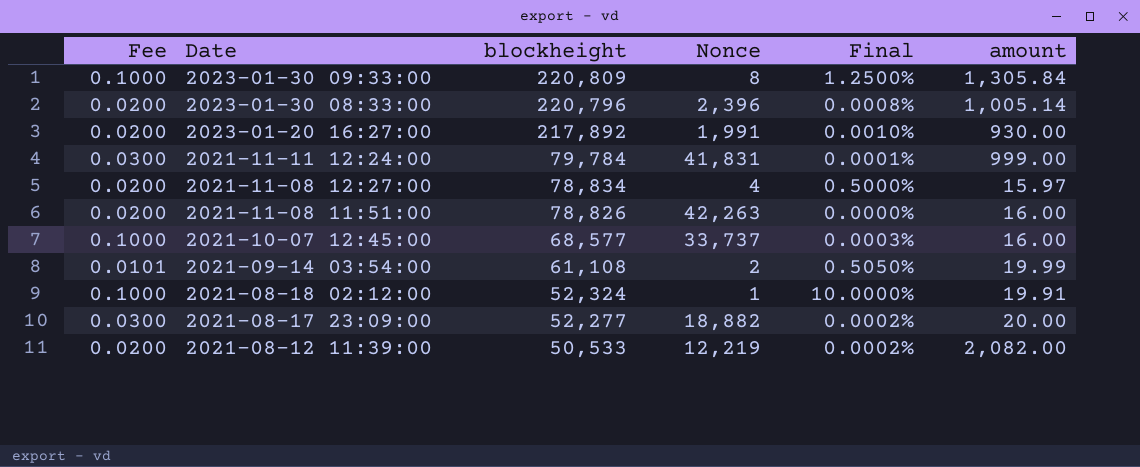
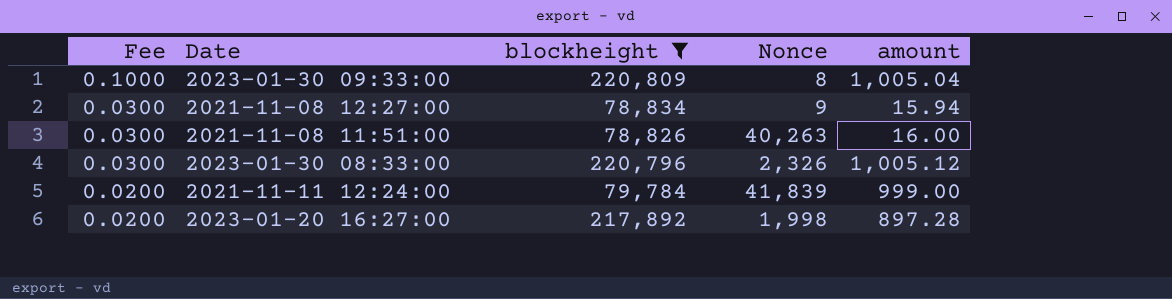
filter: none -> blockheight >= 78,826
row order: Date descending -> Fee descending
column Final | formula: [Fee] / [Nonce] -> none
2023-01-30 09:33:00 | amount: 1,305.84 -> 1,005.04
2021-11-08 12:27:00 | Fee: 0.0200 -> 0.0300
2021-11-08 12:27:00 | Nonce: 4 -> 9
2021-11-08 12:27:00 | amount: 15.97 -> 15.94
2021-11-08 11:51:00 | Fee: 0.0200 -> 0.0300
2021-11-08 11:51:00 | Nonce: 42,263 -> 40,263
2023-01-30 08:33:00 | Fee: 0.0200 -> 0.0300
2023-01-30 08:33:00 | Nonce: 2,396 -> 2,326
2023-01-30 08:33:00 | amount: 1,005.14 -> 1,005.12
2021-11-11 12:24:00 | Fee: 0.0300 -> 0.0200
2021-11-11 12:24:00 | Nonce: 41,831 -> 41,839
2023-01-20 16:27:00 | Nonce: 1,991 -> 1,998
2023-01-20 16:27:00 | amount: 930.00 -> 897.28

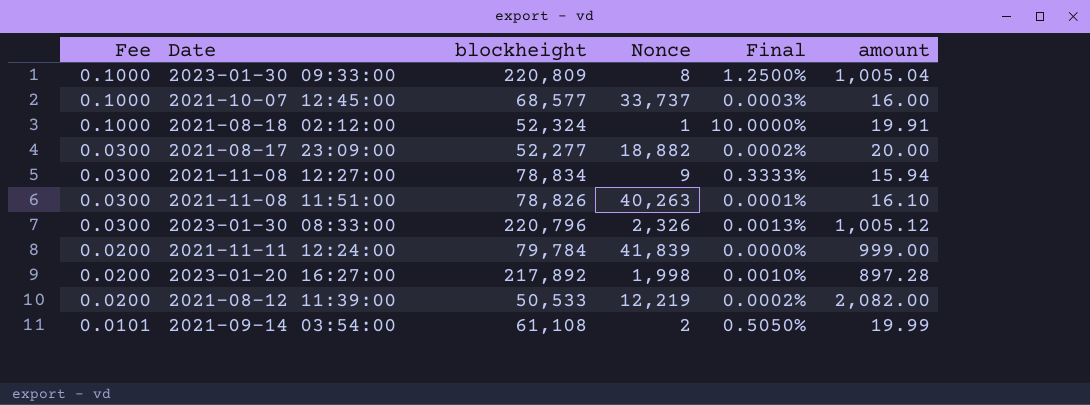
filter: blockheight >= 78,826 -> none
column Final | formula: none -> [Fee] / [Nonce]
2021-11-08 11:51:00 | amount: 16.00 -> 16.10

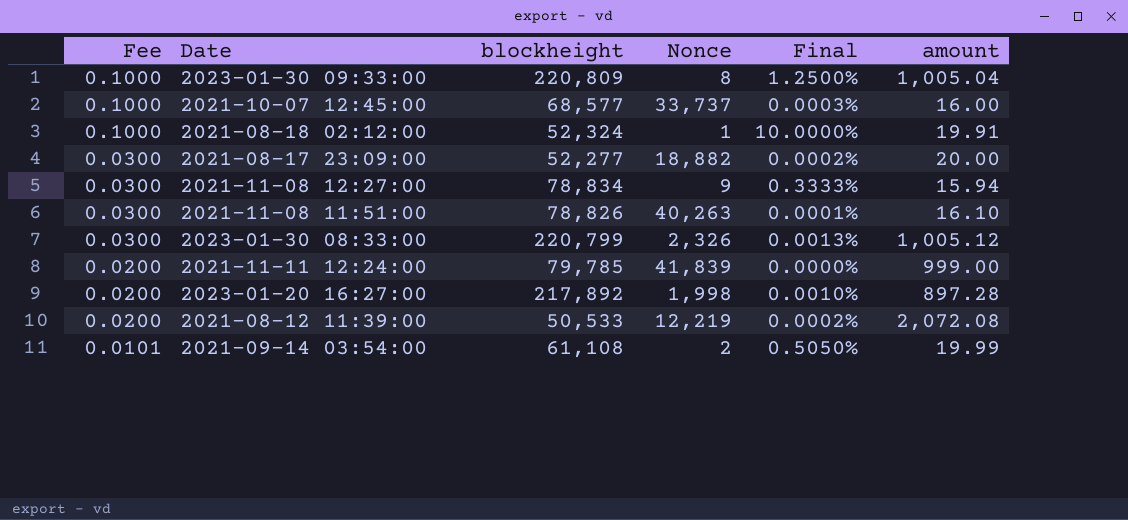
2023-01-30 08:33:00 | blockheight: 220,796 -> 220,799
2021-11-11 12:24:00 | blockheight: 79,784 -> 79,785
2021-08-12 11:39:00 | amount: 2,082.00 -> 2,072.08

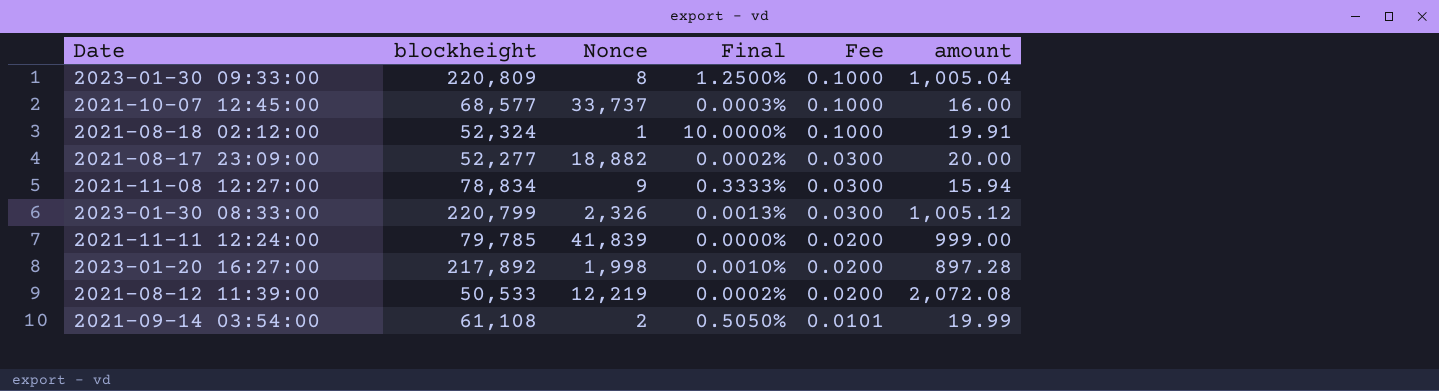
column Fee | position: 1 -> 5
row 2021-11-08 11:51:00: 0.0300 | 78,826 | 40,263 | 0.0001% | 16.10 -> none

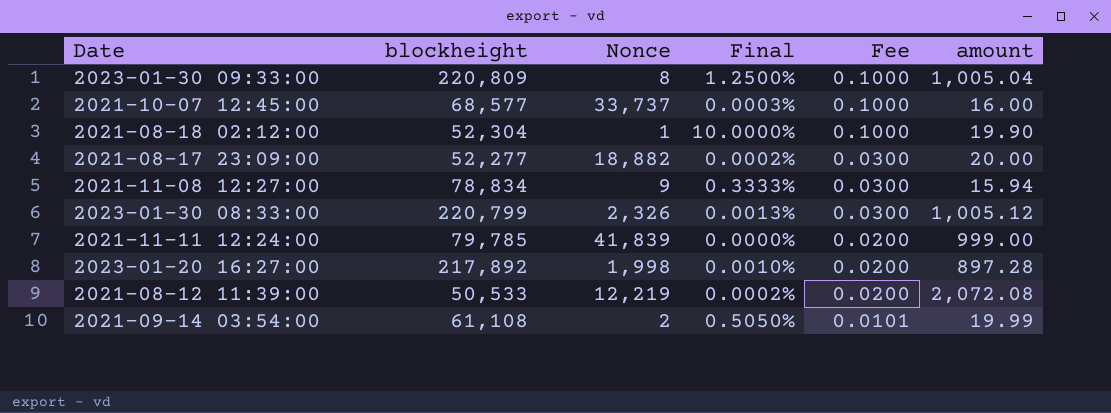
2021-08-18 02:12:00 | blockheight: 52,324 -> 52,304
2021-08-18 02:12:00 | amount: 19.91 -> 19.90

